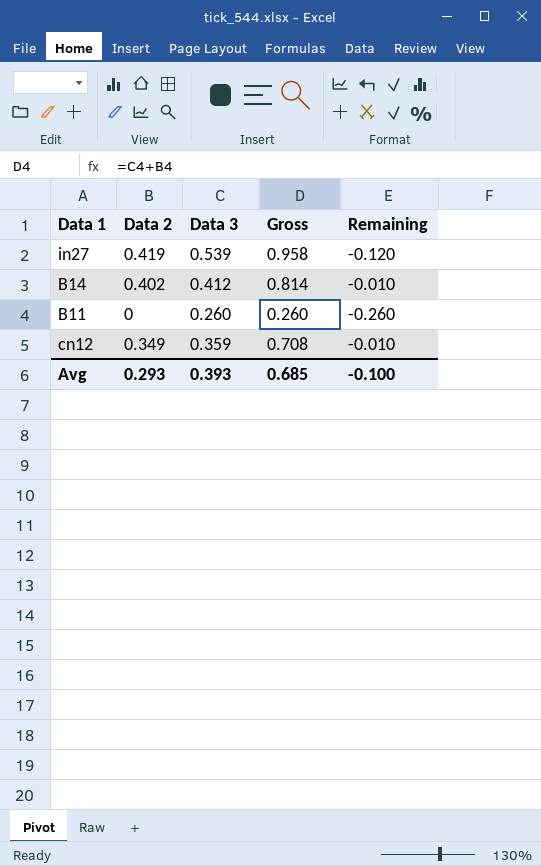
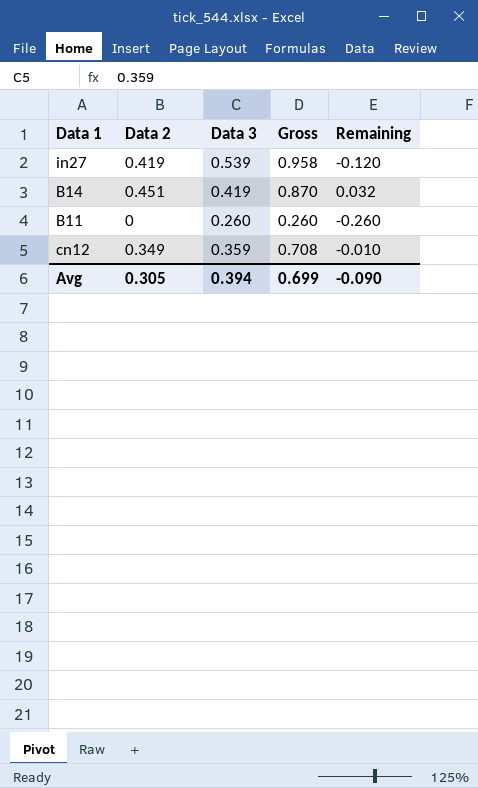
B14 | Data 2: 0.402 -> 0.451
B14 | Data 3: 0.412 -> 0.419
B14 | Gross: 0.814 -> 0.870
B14 | Remaining: -0.010 -> 0.032
Avg | Data 2: 0.293 -> 0.305
Avg | Data 3: 0.393 -> 0.394
Avg | Gross: 0.685 -> 0.699
Avg | Remaining: -0.100 -> -0.090

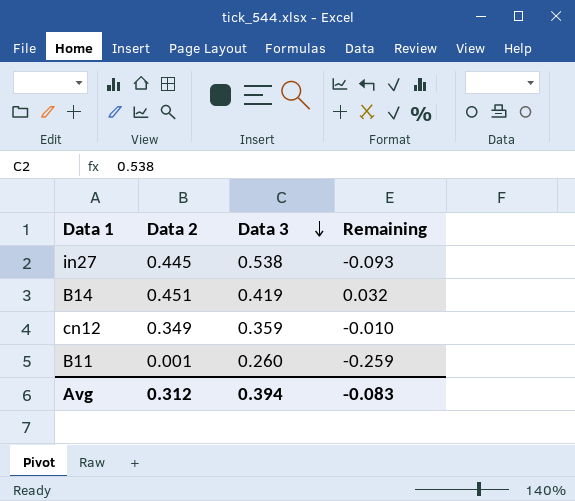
row order: none -> Data 3 descending
column Gross | formula: [Data 2] + [Data 3] -> none
in27 | Data 2: 0.419 -> 0.445
in27 | Data 3: 0.539 -> 0.538
in27 | Remaining: -0.120 -> -0.093
B11 | Data 2: 0 -> 0.001
B11 | Remaining: -0.260 -> -0.259
Avg | Data 2: 0.305 -> 0.312
Avg | Remaining: -0.090 -> -0.083

